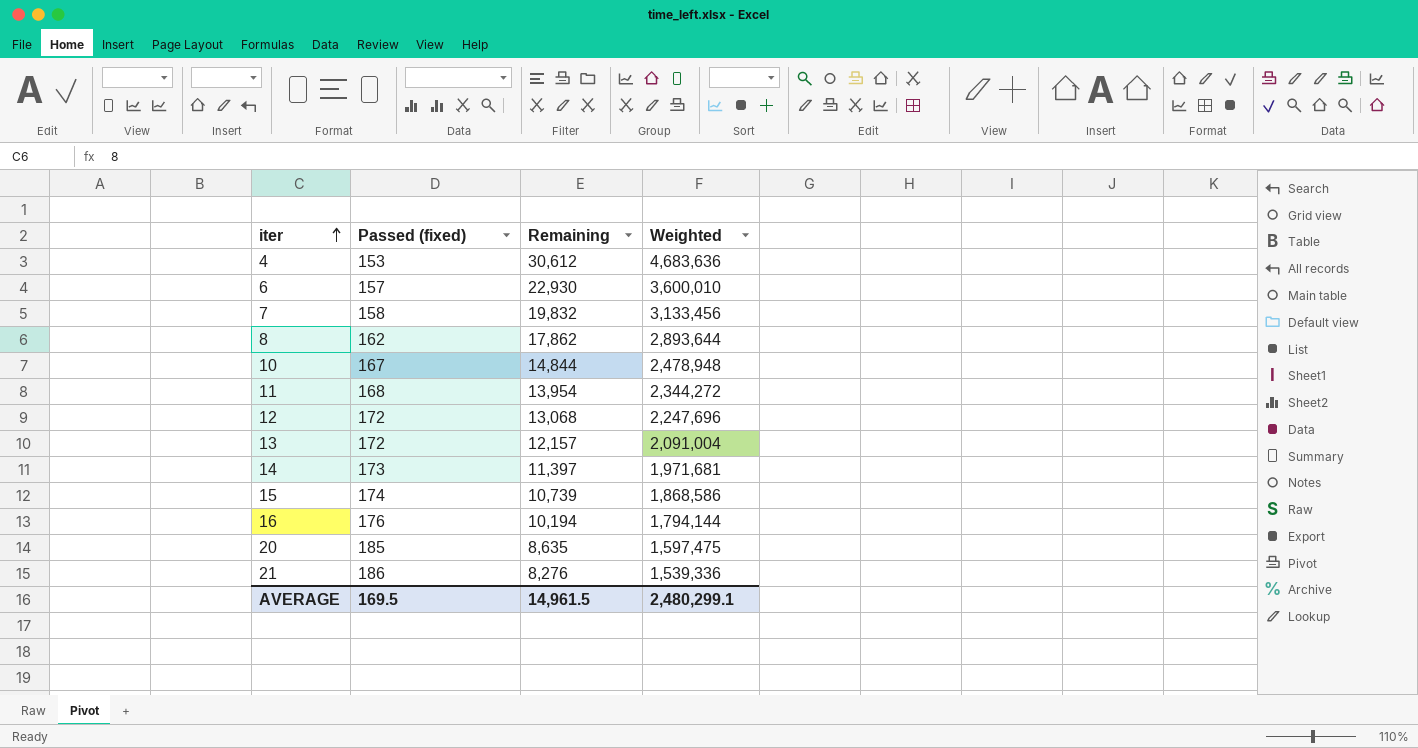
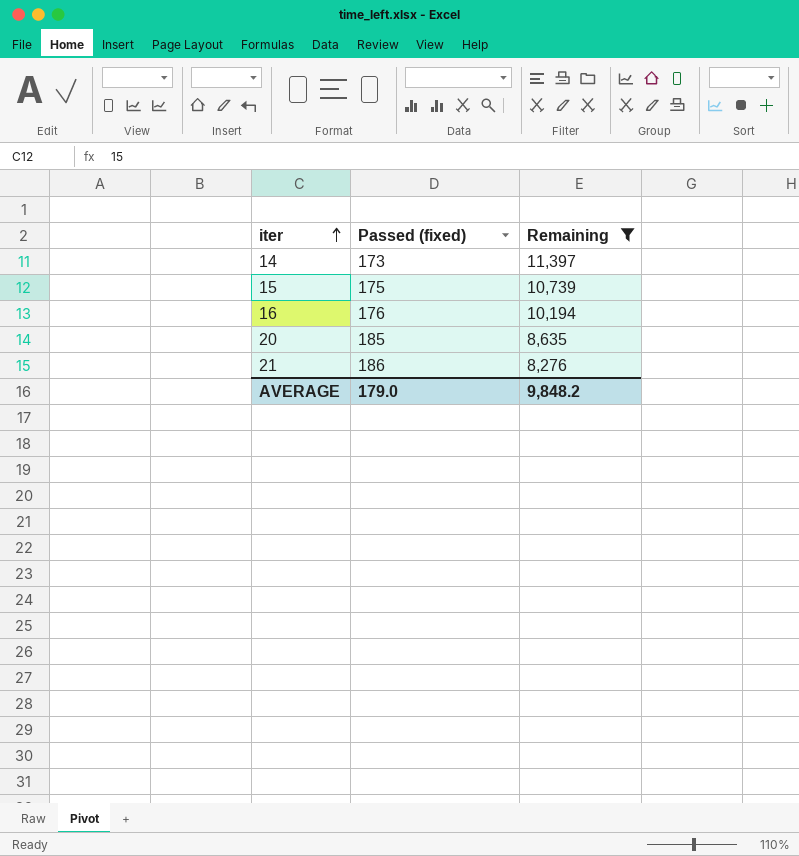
filter: none -> Remaining <= 11,397
column Weighted | formula: [Passed (fixed)] * [Remaining] -> none
15 | Passed (fixed): 174 -> 175
AVERAGE | Passed (fixed): 169.5 -> 179.0
AVERAGE | Remaining: 14,961.5 -> 9,848.2

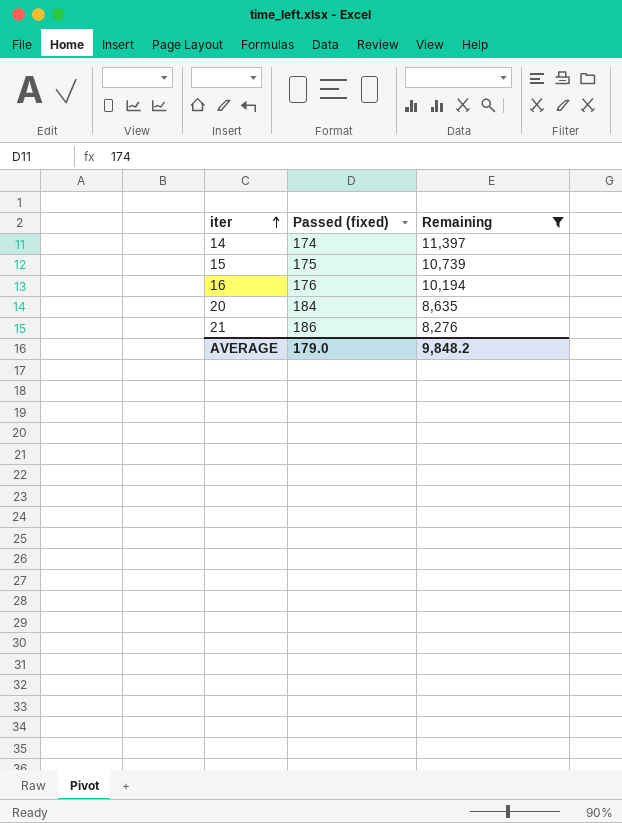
14 | Passed (fixed): 173 -> 174
20 | Passed (fixed): 185 -> 184

